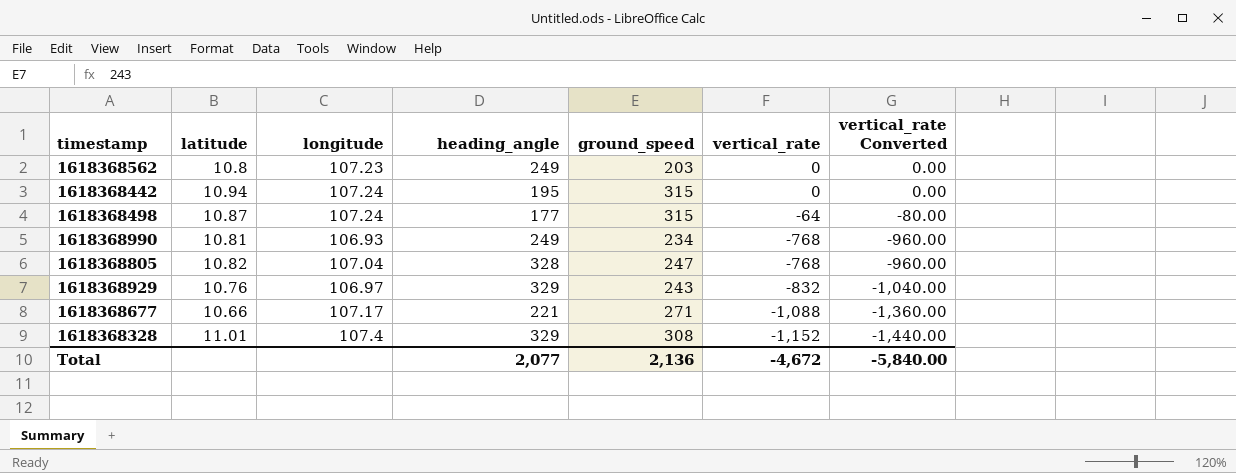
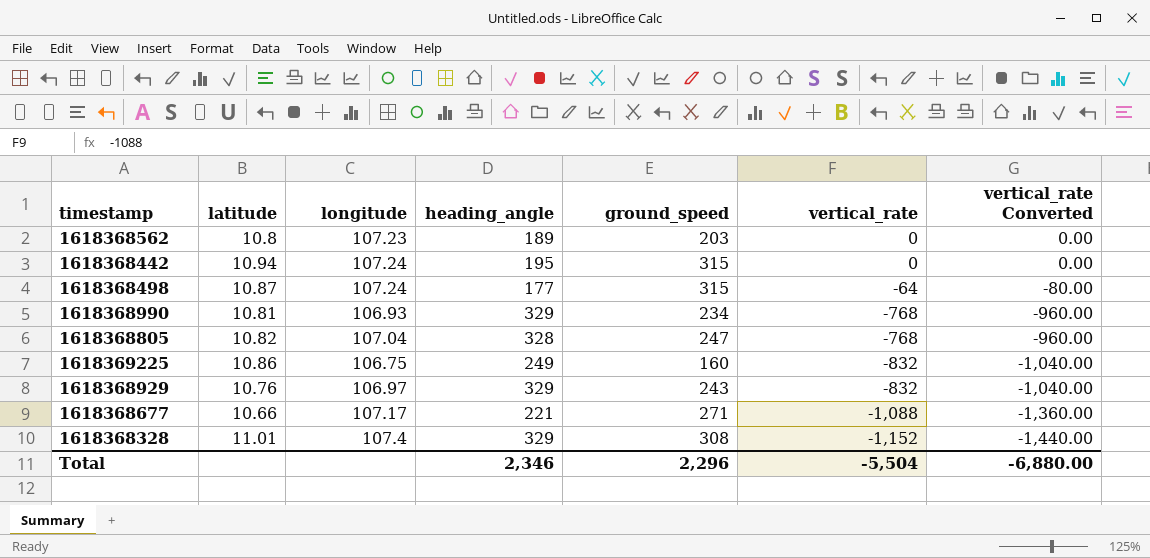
1618368562 | heading_angle: 249 -> 189
1618368990 | heading_angle: 249 -> 329
row 1618369225: none -> 10.86 | 106.75 | 249 | 160 | -832 | -1,040.00
Total | heading_angle: 2,077 -> 2,346
Total | ground_speed: 2,136 -> 2,296
Total | vertical_rate: -4,672 -> -5,504
Total | vertical_rate Converted: -5,840.00 -> -6,880.00

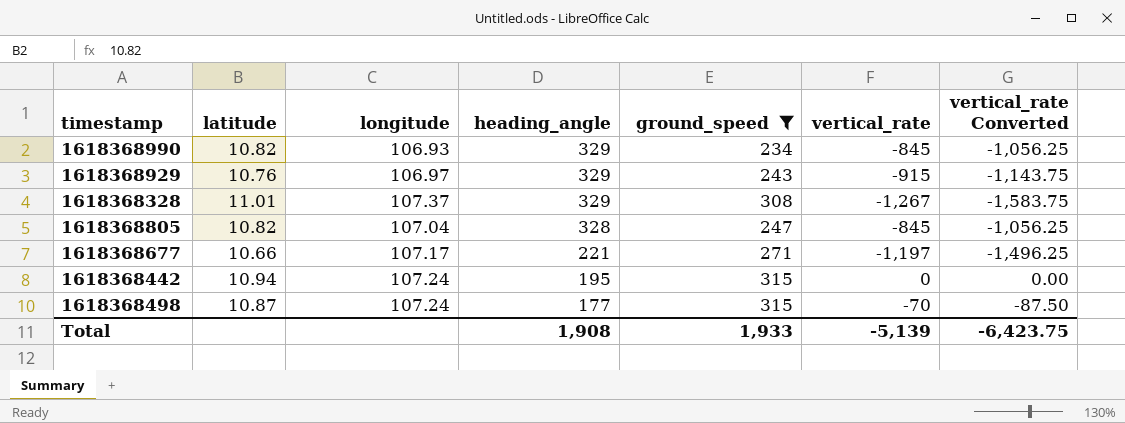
filter: none -> ground_speed >= 234
row order: vertical_rate descending -> heading_angle descending
1618368990 | latitude: 10.81 -> 10.82
1618368990 | vertical_rate: -768 -> -845
1618368990 | vertical_rate Converted: -960.00 -> -1,056.25
1618368929 | vertical_rate: -832 -> -915
1618368929 | vertical_rate Converted: -1,040.00 -> -1,143.75
1618368328 | longitude: 107.4 -> 107.37
1618368328 | vertical_rate: -1,152 -> -1,267
1618368328 | vertical_rate Converted: -1,440.00 -> -1,583.75
1618368805 | vertical_rate: -768 -> -845
1618368805 | vertical_rate Converted: -960.00 -> -1,056.25
1618368677 | vertical_rate: -1,088 -> -1,197
1618368677 | vertical_rate Converted: -1,360.00 -> -1,496.25
1618368498 | vertical_rate: -64 -> -70
1618368498 | vertical_rate Converted: -80.00 -> -87.50
Total | heading_angle: 2,346 -> 1,908
Total | ground_speed: 2,296 -> 1,933
Total | vertical_rate: -5,504 -> -5,139
Total | vertical_rate Converted: -6,880.00 -> -6,423.75

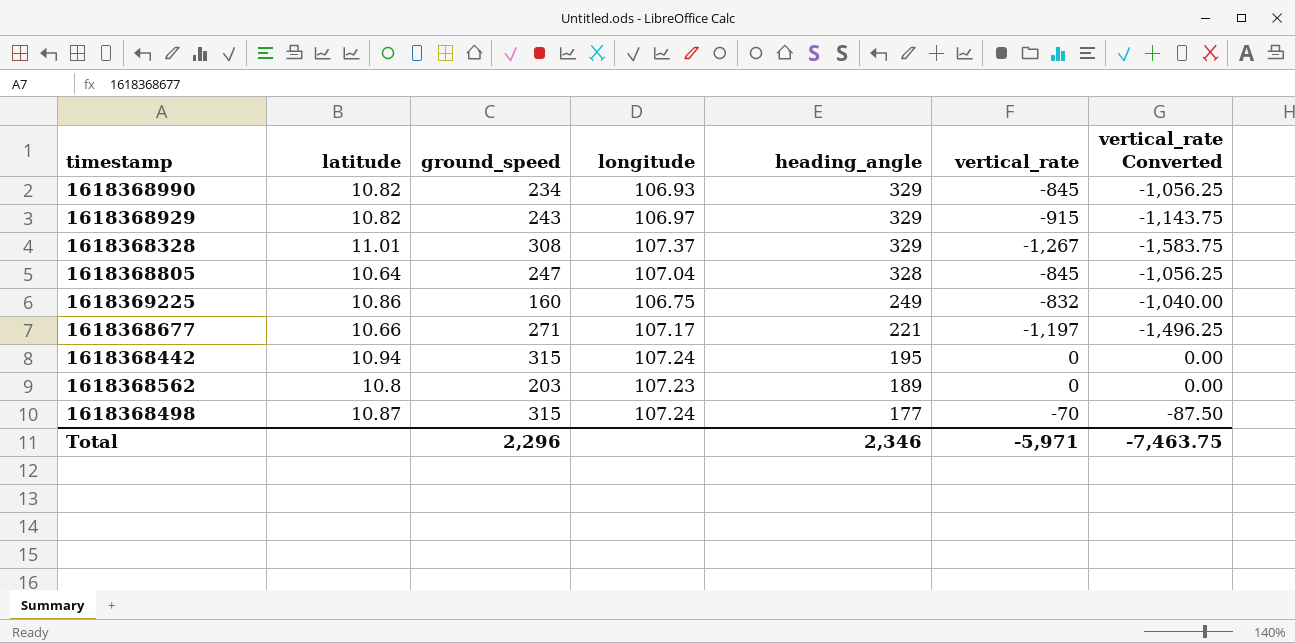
filter: ground_speed >= 234 -> none
column ground_speed | position: 5 -> 3
1618368929 | latitude: 10.76 -> 10.82
1618368805 | latitude: 10.82 -> 10.64
Total | ground_speed: 1,933 -> 2,296
Total | heading_angle: 1,908 -> 2,346
Total | vertical_rate: -5,139 -> -5,971
Total | vertical_rate Converted: -6,423.75 -> -7,463.75

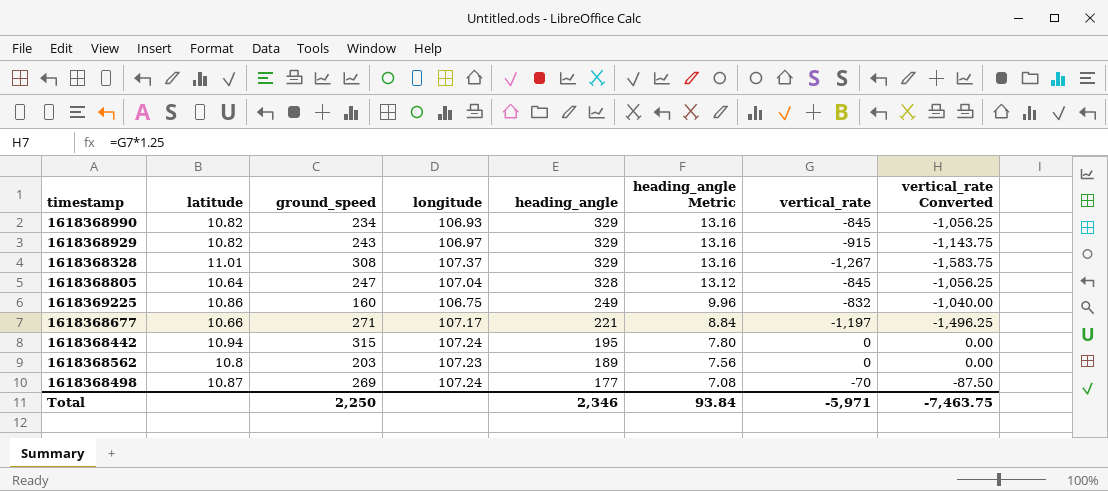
column heading_angle Metric | formula: none -> [heading_angle] * 0.04
1618368498 | ground_speed: 315 -> 269
Total | ground_speed: 2,296 -> 2,250

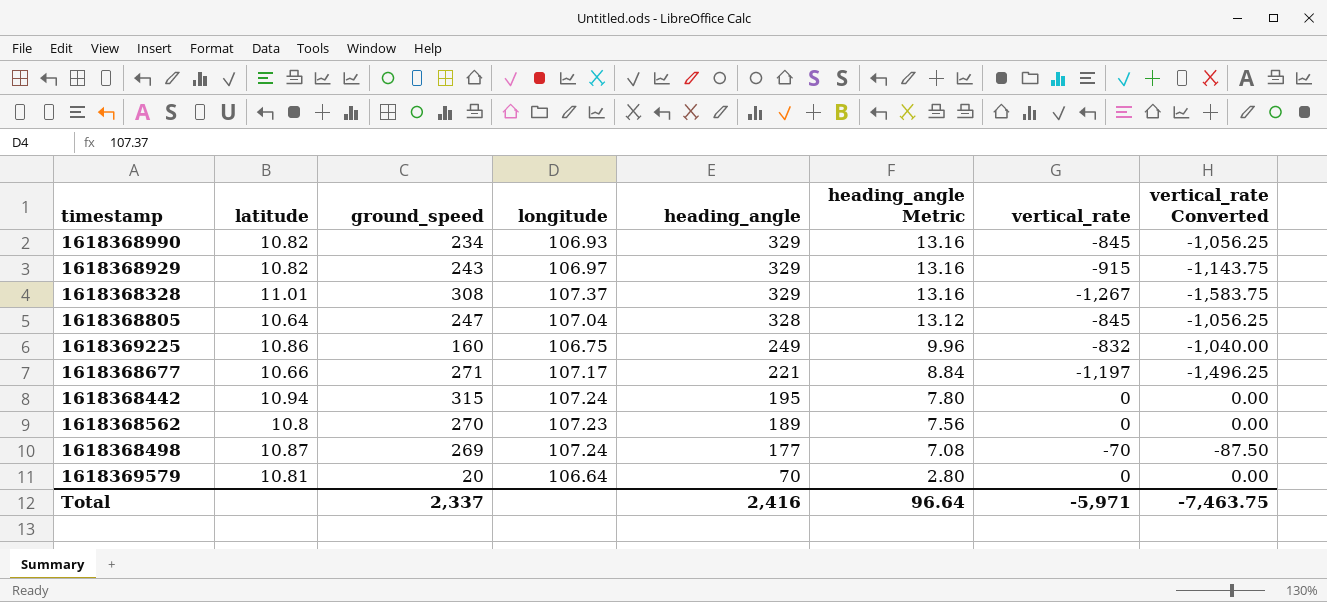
1618368562 | ground_speed: 203 -> 270
row 1618369579: none -> 10.81 | 20 | 106.64 | 70 | 2.80 | 0 | 0.00
Total | ground_speed: 2,250 -> 2,337
Total | heading_angle: 2,346 -> 2,416
Total | heading_angle Metric: 93.84 -> 96.64

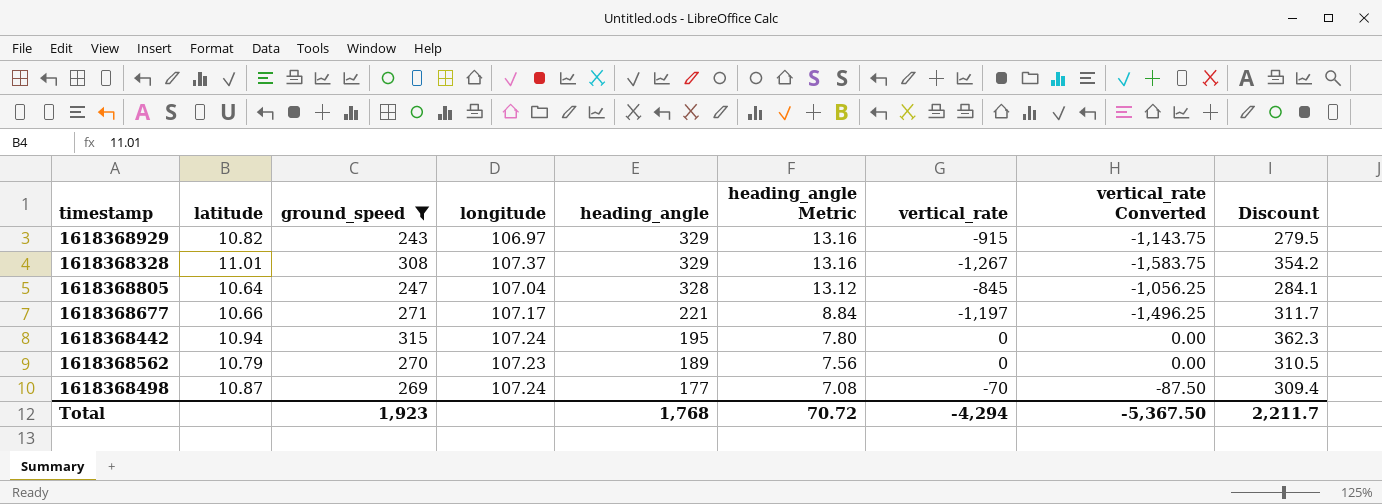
filter: none -> ground_speed >= 243
column Discount | formula: none -> [ground_speed] * 1.15
1618368562 | latitude: 10.8 -> 10.79
Total | ground_speed: 2,337 -> 1,923
Total | heading_angle: 2,416 -> 1,768
Total | heading_angle Metric: 96.64 -> 70.72
Total | vertical_rate: -5,971 -> -4,294
Total | vertical_rate Converted: -7,463.75 -> -5,367.50

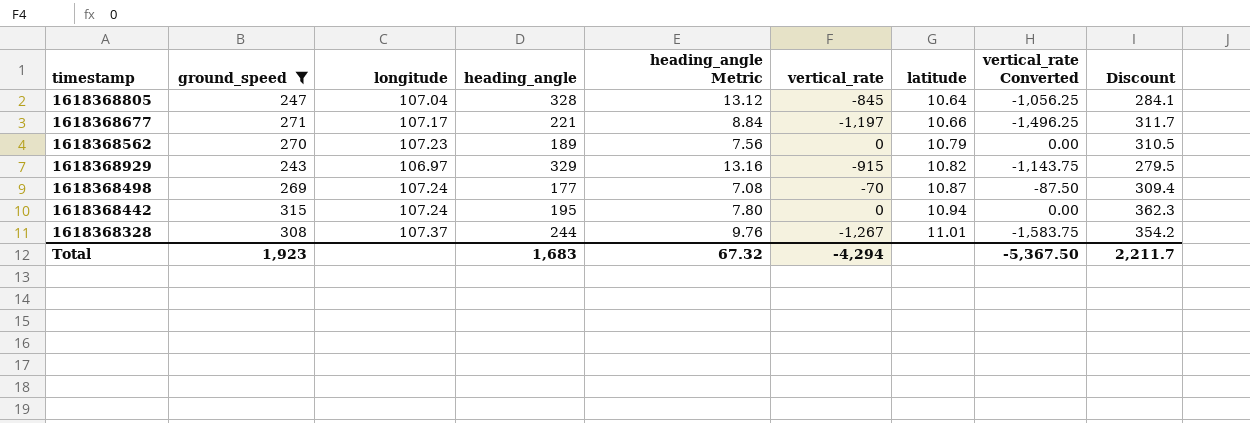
row order: heading_angle descending -> latitude ascending
column latitude | position: 2 -> 7
1618368328 | heading_angle: 329 -> 244
1618368328 | heading_angle Metric: 13.16 -> 9.76
Total | heading_angle: 1,768 -> 1,683
Total | heading_angle Metric: 70.72 -> 67.32

